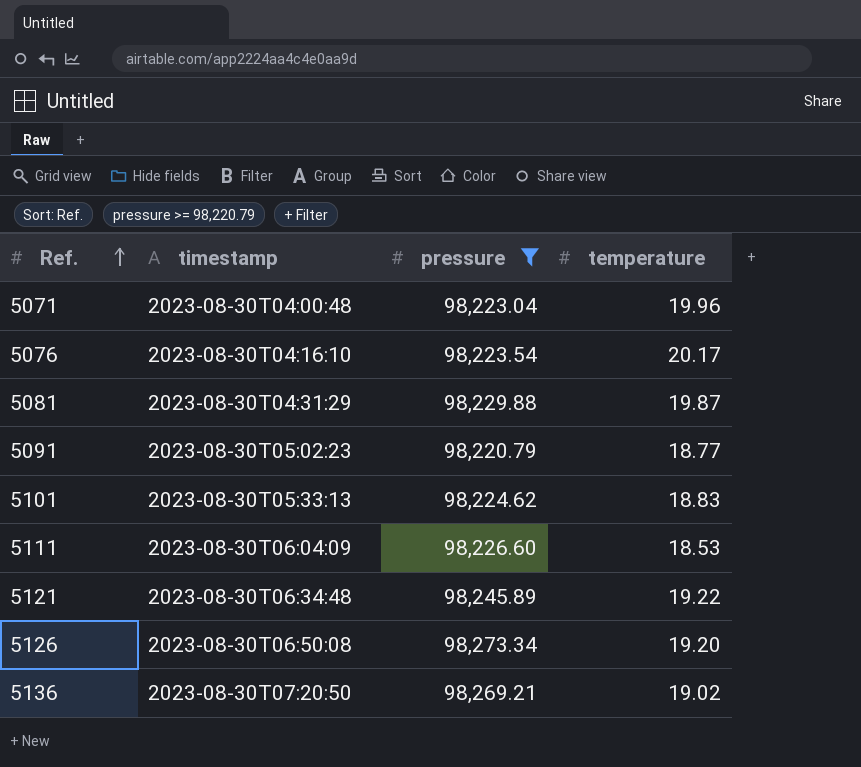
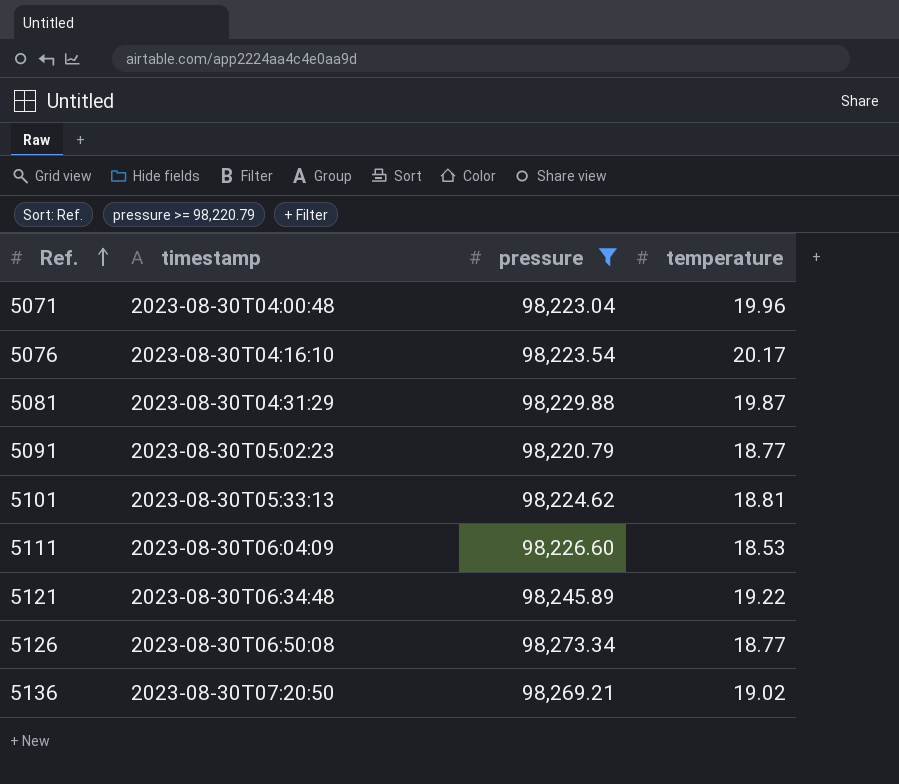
5101 | temperature: 18.83 -> 18.81
5126 | temperature: 19.20 -> 18.77

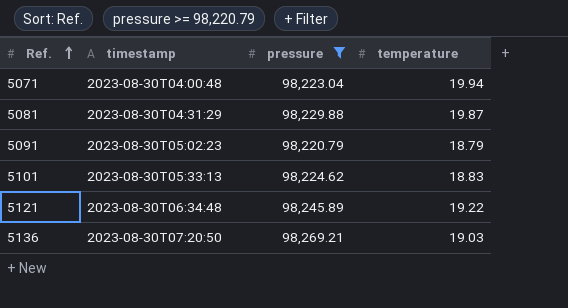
row 5076: 2023-08-30T04:16:10 | 98,223.54 | 20.17 -> none
row 5111: 2023-08-30T06:04:09 | 98,226.60 | 18.53 -> none
row 5126: 2023-08-30T06:50:08 | 98,273.34 | 18.77 -> none
5071 | temperature: 19.96 -> 19.94
5091 | temperature: 18.77 -> 18.79
5101 | temperature: 18.81 -> 18.83
5136 | temperature: 19.02 -> 19.03

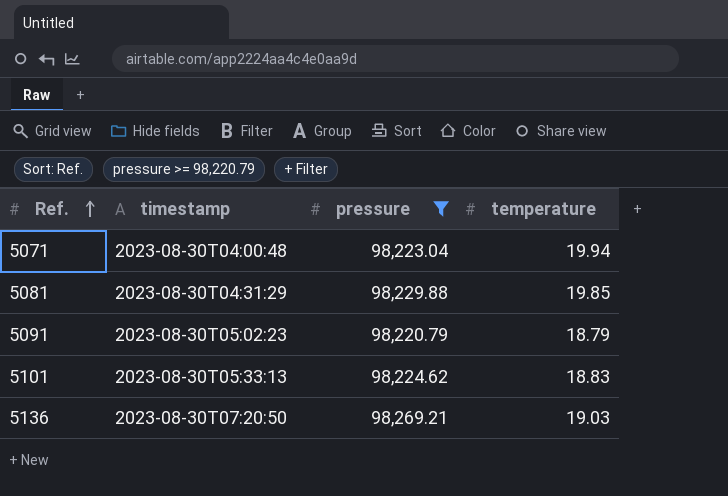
row 5121: 2023-08-30T06:34:48 | 98,245.89 | 19.22 -> none
5081 | temperature: 19.87 -> 19.85

